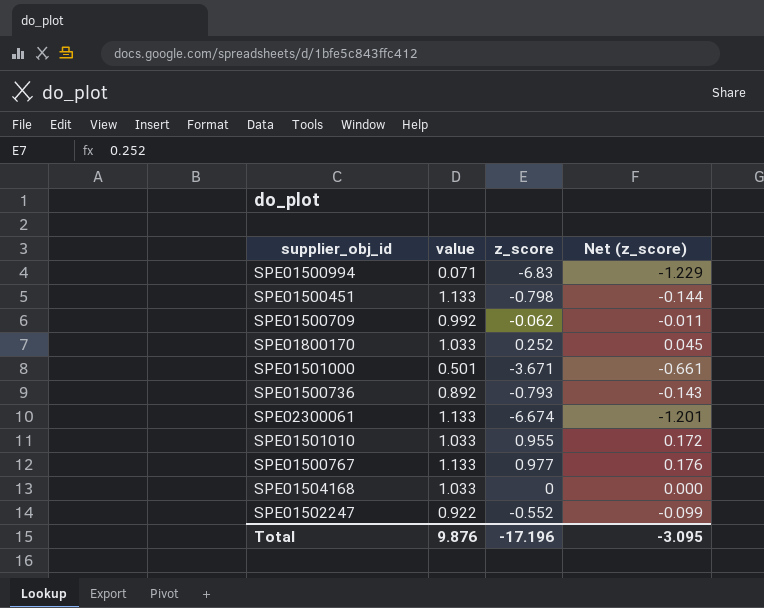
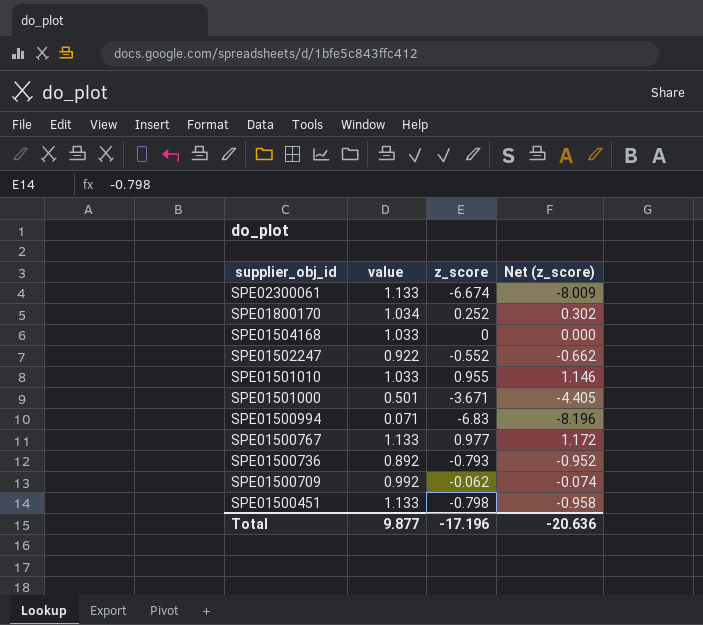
row order: none -> supplier_obj_id descending
column Net (z_score) | formula: [z_score] * 0.18 -> [z_score] * 1.2
SPE01800170 | value: 1.033 -> 1.034
Total | value: 9.876 -> 9.877
Total | Net (z_score): -3.095 -> -20.636

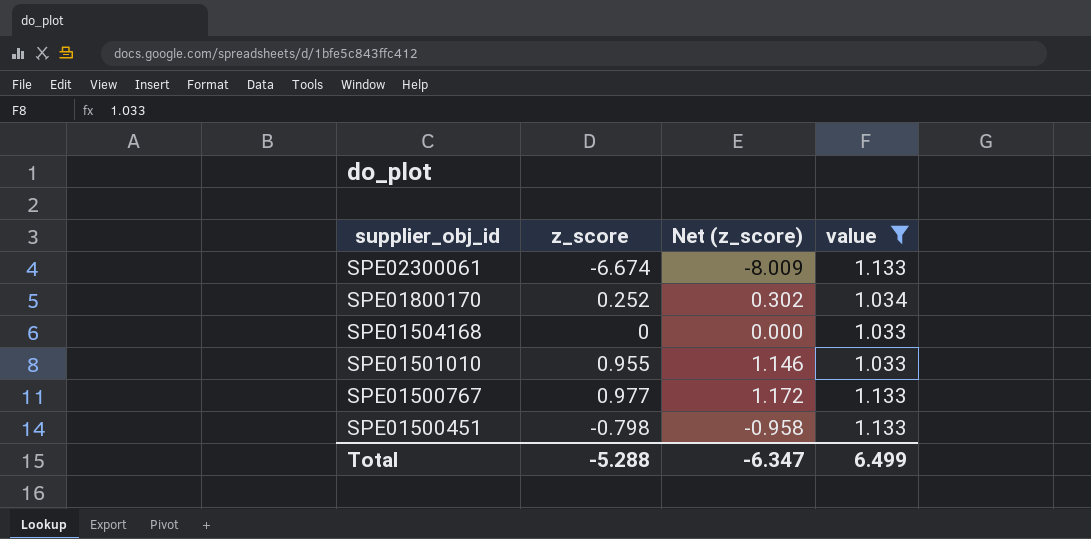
filter: none -> value >= 1.033
column value | position: 2 -> 4
Total | z_score: -17.196 -> -5.288
Total | Net (z_score): -20.636 -> -6.347
Total | value: 9.877 -> 6.499

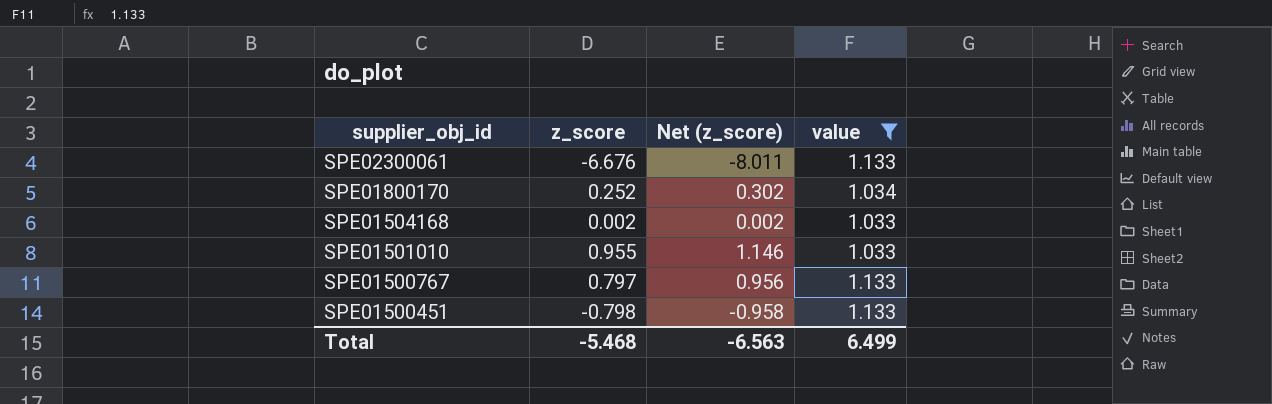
SPE02300061 | z_score: -6.674 -> -6.676
SPE02300061 | Net (z_score): -8.009 -> -8.011
SPE01504168 | z_score: 0 -> 0.002
SPE01504168 | Net (z_score): 0.000 -> 0.002
SPE01500767 | z_score: 0.977 -> 0.797
SPE01500767 | Net (z_score): 1.172 -> 0.956
Total | z_score: -5.288 -> -5.468
Total | Net (z_score): -6.347 -> -6.563

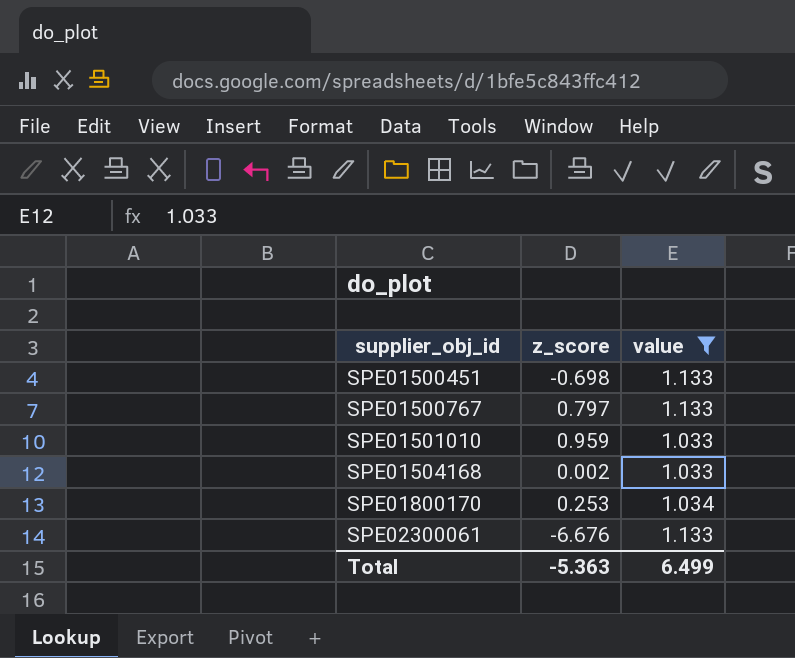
row order: supplier_obj_id descending -> supplier_obj_id ascending
column Net (z_score) | formula: [z_score] * 1.2 -> none
SPE01500451 | z_score: -0.798 -> -0.698
SPE01501010 | z_score: 0.955 -> 0.959
SPE01800170 | z_score: 0.252 -> 0.253
Total | z_score: -5.468 -> -5.363

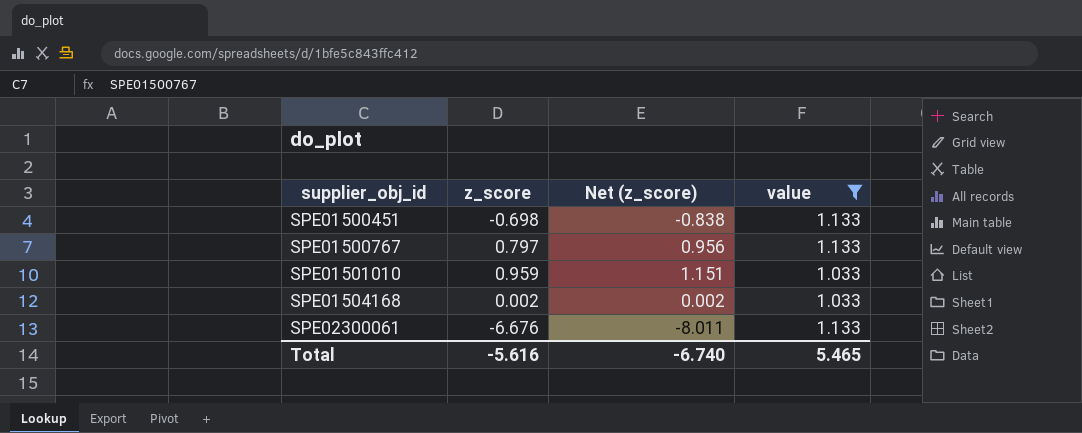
column Net (z_score) | formula: none -> [z_score] * 1.2
row SPE01800170: 0.253 | 1.034 -> none
Total | z_score: -5.363 -> -5.616
Total | value: 6.499 -> 5.465

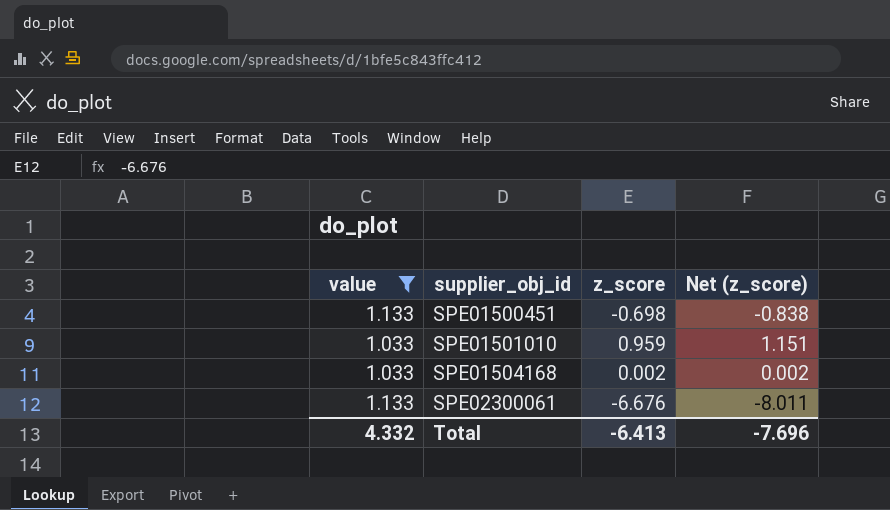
column value | position: 4 -> 1
row SPE01500767: 0.797 | 0.956 | 1.133 -> none
Total | value: 5.465 -> 4.332
Total | z_score: -5.616 -> -6.413
Total | Net (z_score): -6.740 -> -7.696

